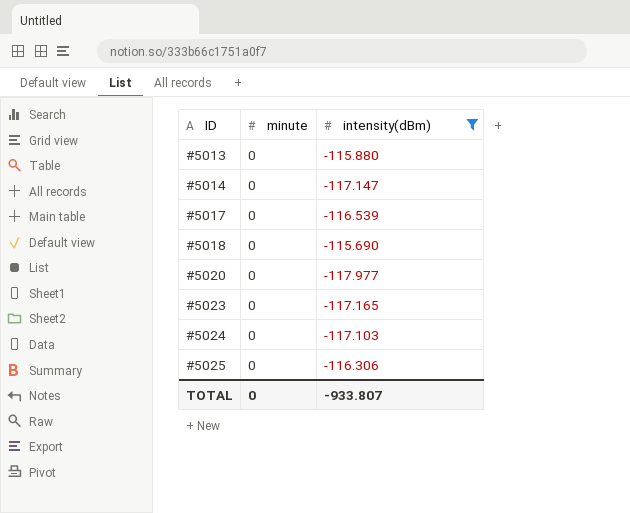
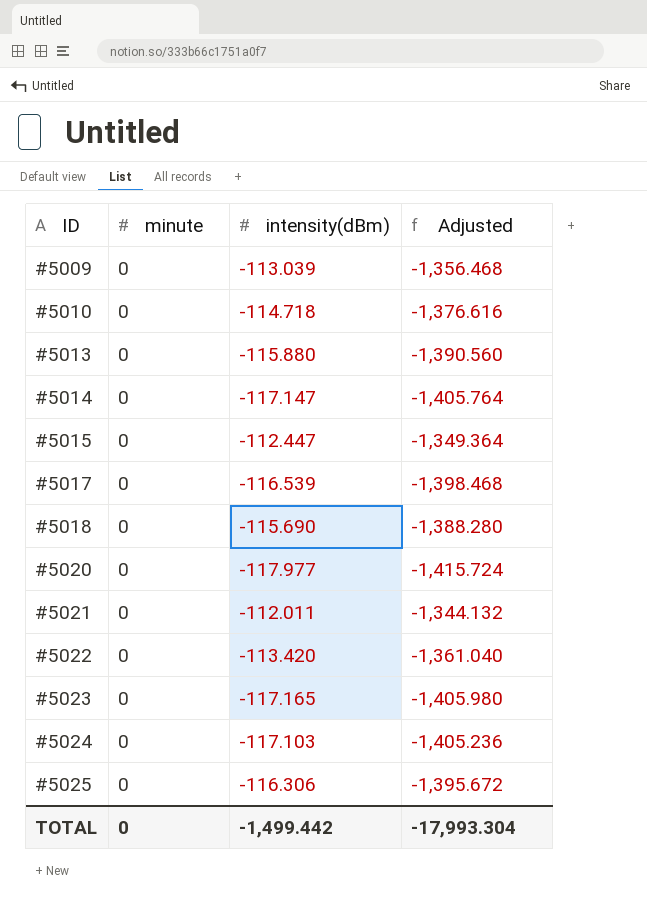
filter: intensity(dBm) <= -115.690 -> none
column Adjusted | formula: none -> [intensity(dBm)] * 12
TOTAL | intensity(dBm): -933.807 -> -1,499.442

